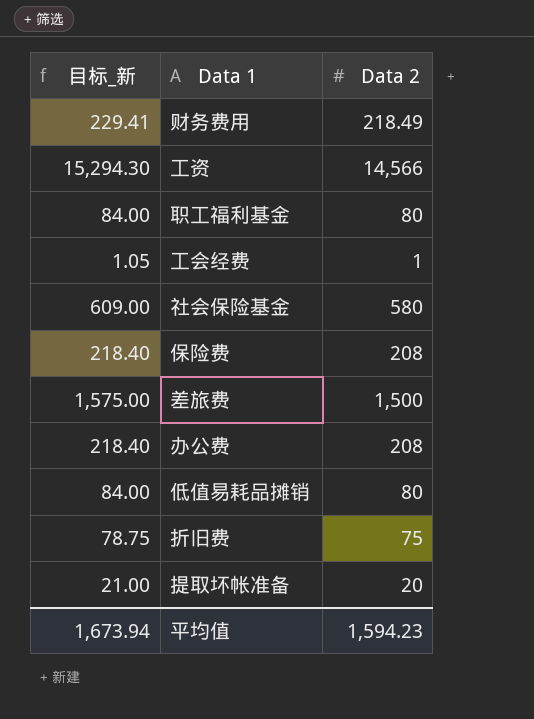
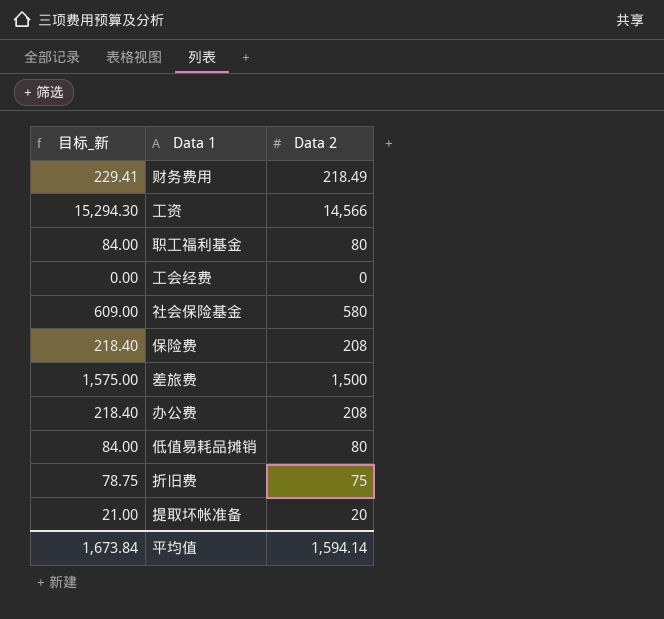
工会经费 | 目标_新: 1.05 -> 0.00
工会经费 | Data 2: 1 -> 0
平均值 | 目标_新: 1,673.94 -> 1,673.84
平均值 | Data 2: 1,594.23 -> 1,594.14

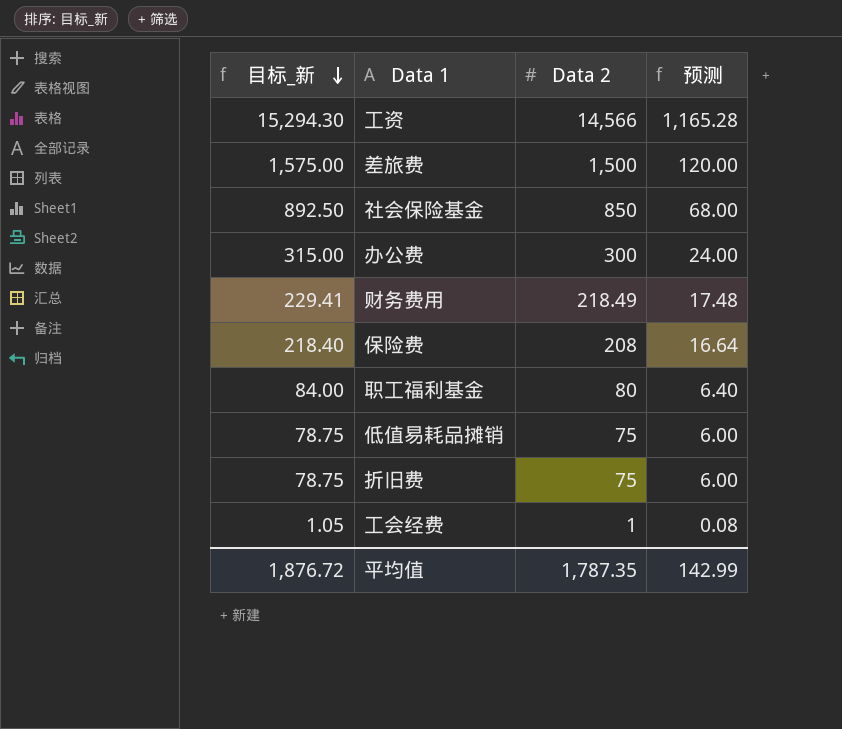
row order: none -> 目标_新 descending
column 预测 | formula: none -> [Data 2] * 0.08
row 提取坏帐准备: 21.00 | 20 -> none
社会保险基金 | 目标_新: 609.00 -> 892.50
社会保险基金 | Data 2: 580 -> 850
办公费 | 目标_新: 218.40 -> 315.00
办公费 | Data 2: 208 -> 300
低值易耗品摊销 | 目标_新: 84.00 -> 78.75
低值易耗品摊销 | Data 2: 80 -> 75
工会经费 | 目标_新: 0.00 -> 1.05
工会经费 | Data 2: 0 -> 1
平均值 | 目标_新: 1,673.84 -> 1,876.72
平均值 | Data 2: 1,594.14 -> 1,787.35

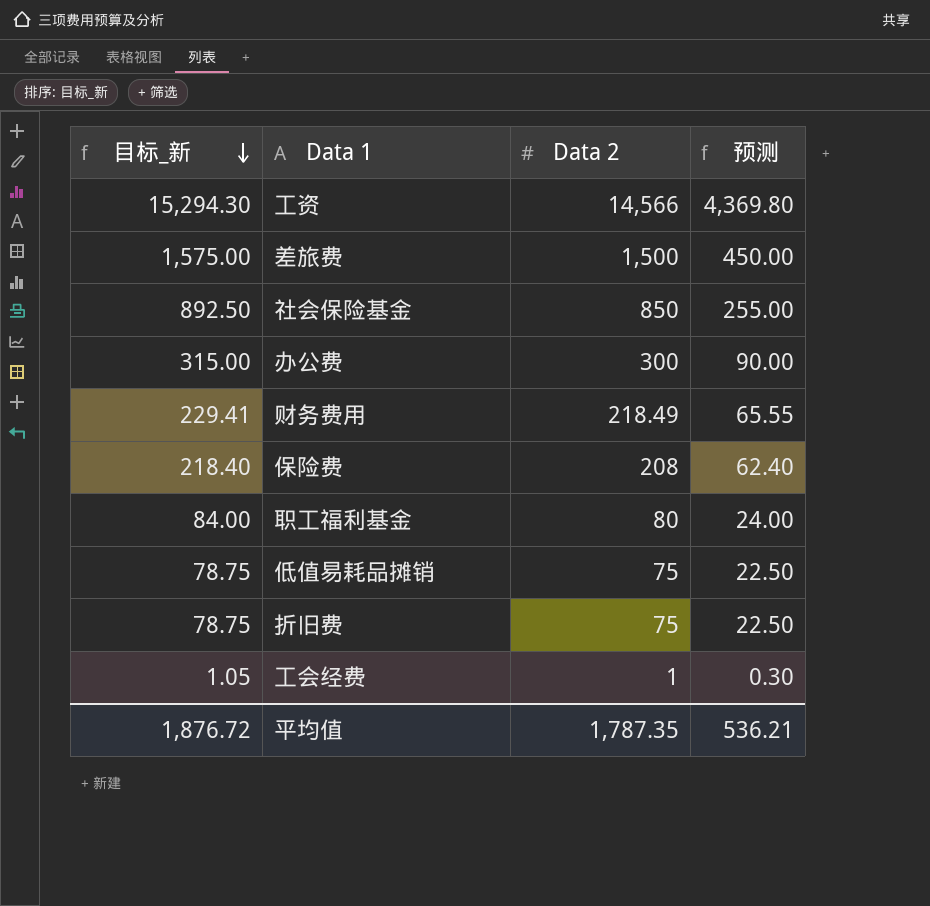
column 预测 | formula: [Data 2] * 0.08 -> [Data 2] * 0.3
平均值 | 预测: 142.99 -> 536.21

